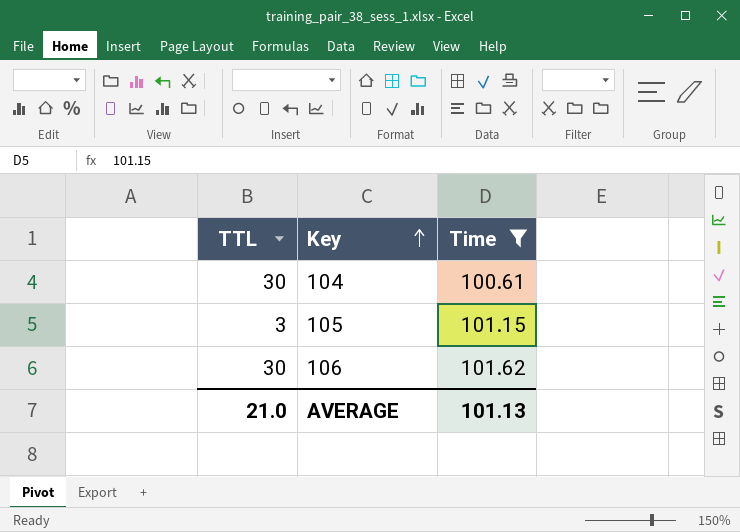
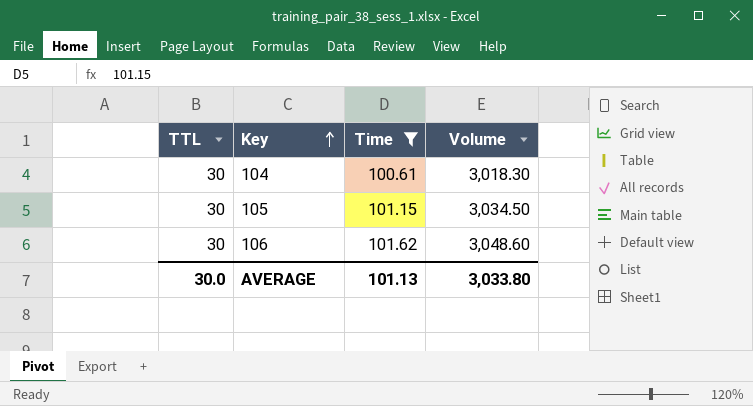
column Volume | formula: none -> [TTL] * [Time]
105 | TTL: 3 -> 30
AVERAGE | TTL: 21.0 -> 30.0

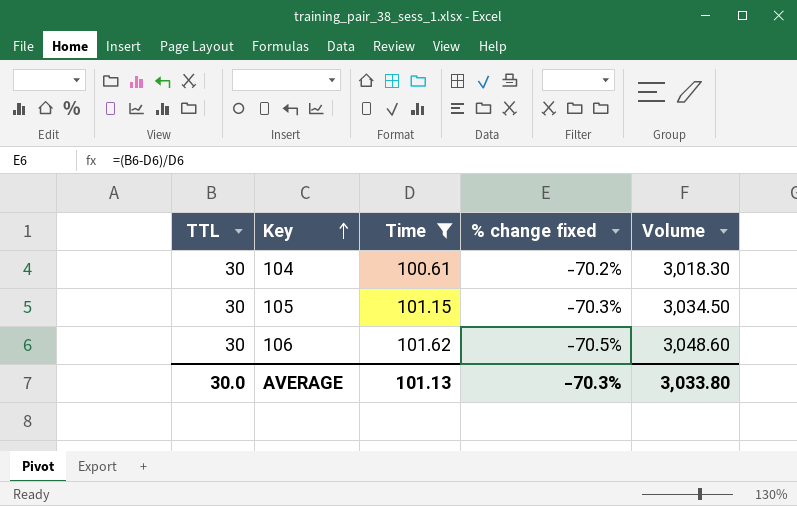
column % change fixed | formula: none -> ([TTL] - [Time]) / [Time]

